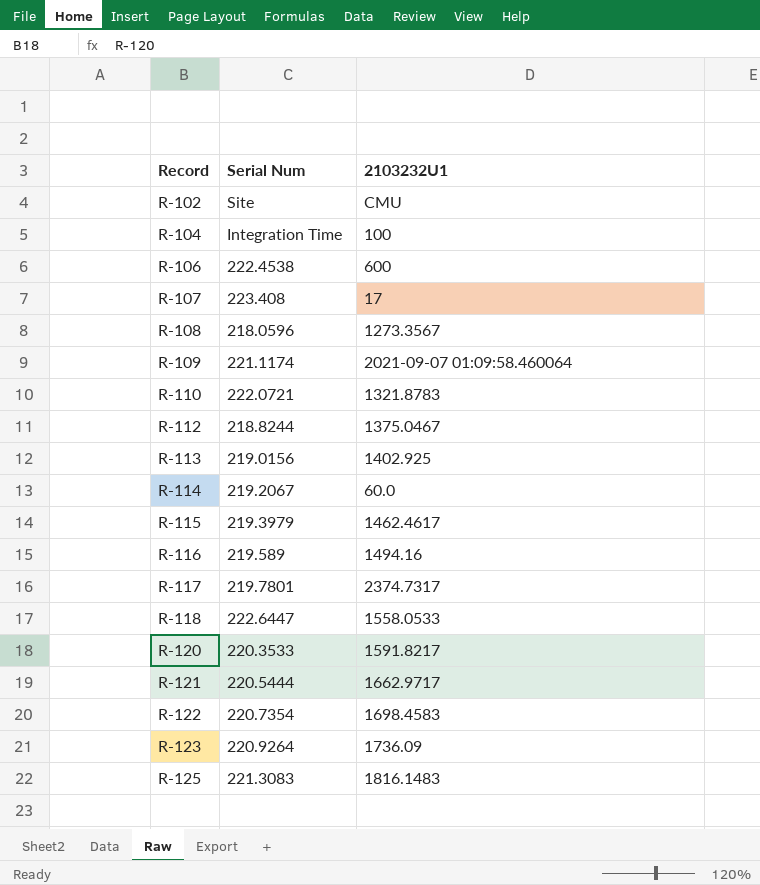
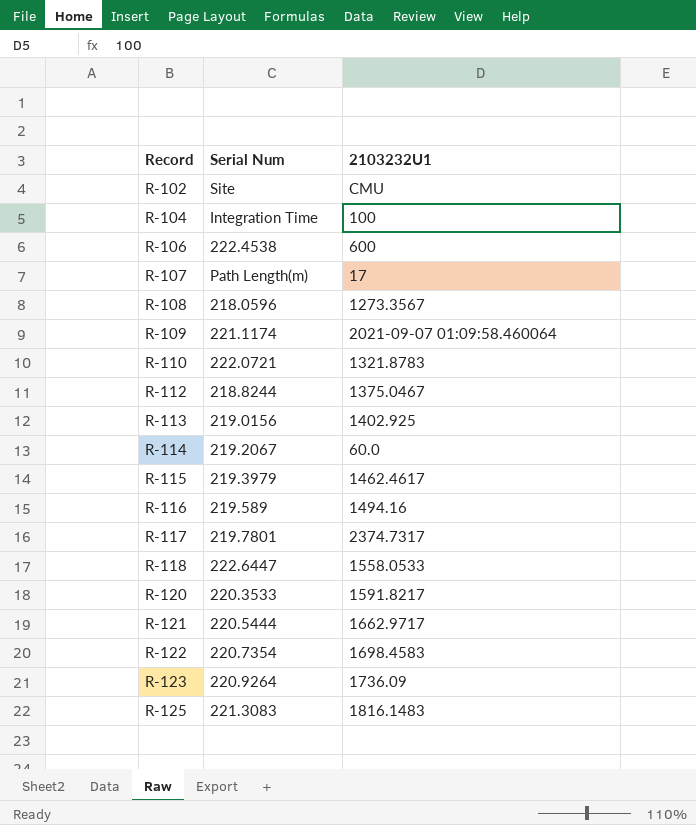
R-107 | Serial Num: 223.408 -> Path Length(m)

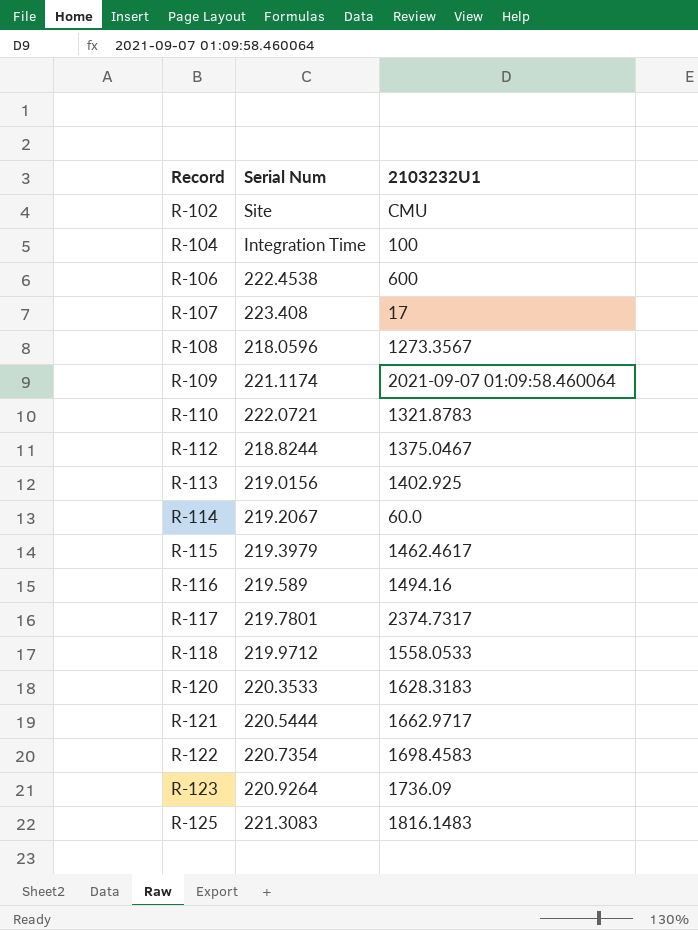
R-107 | Serial Num: Path Length(m) -> 223.408
R-118 | Serial Num: 222.6447 -> 219.9712
R-120 | 2103232U1: 1591.8217 -> 1628.3183

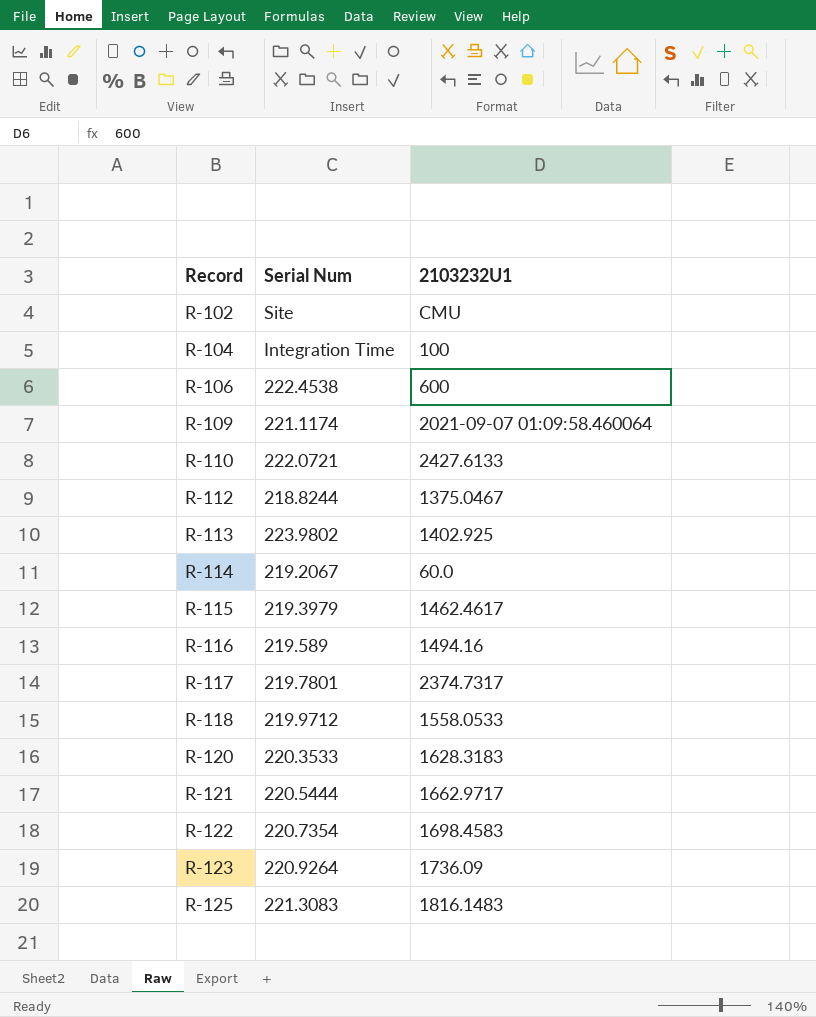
row R-107: 223.408 | 17 -> none
row R-108: 218.0596 | 1273.3567 -> none
R-110 | 2103232U1: 1321.8783 -> 2427.6133
R-113 | Serial Num: 219.0156 -> 223.9802

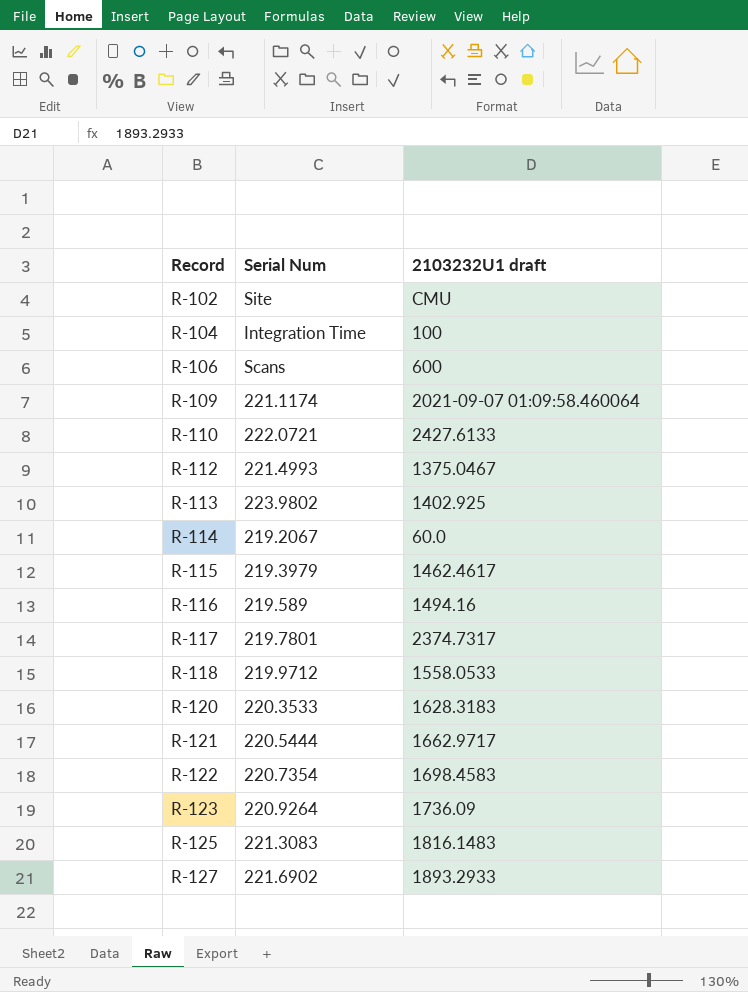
column name: 2103232U1 -> 2103232U1 draft
R-106 | Serial Num: 222.4538 -> Scans
R-112 | Serial Num: 218.8244 -> 221.4993
row R-127: none -> 221.6902 | 1893.2933

